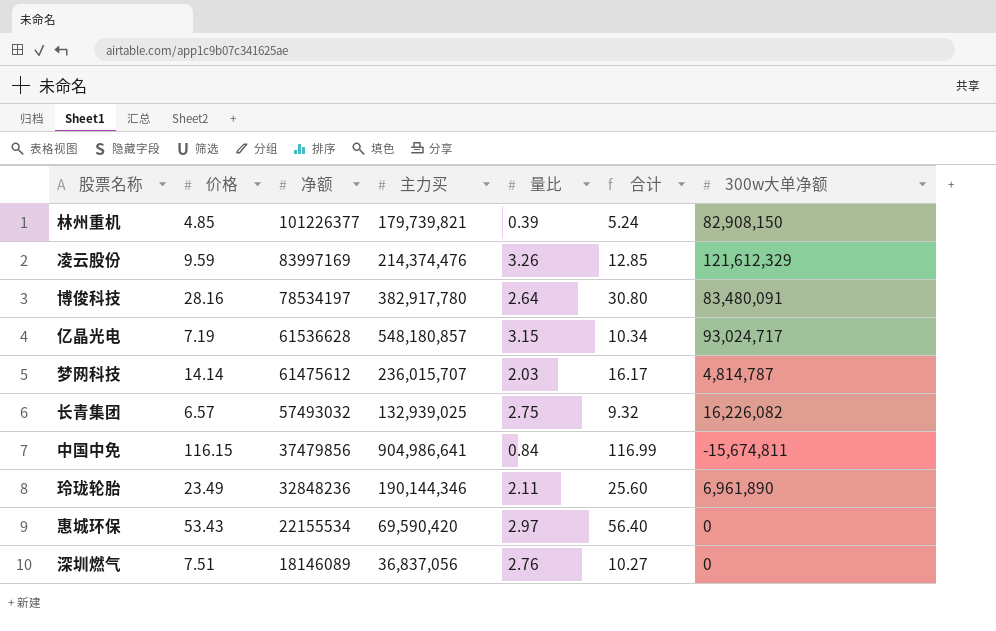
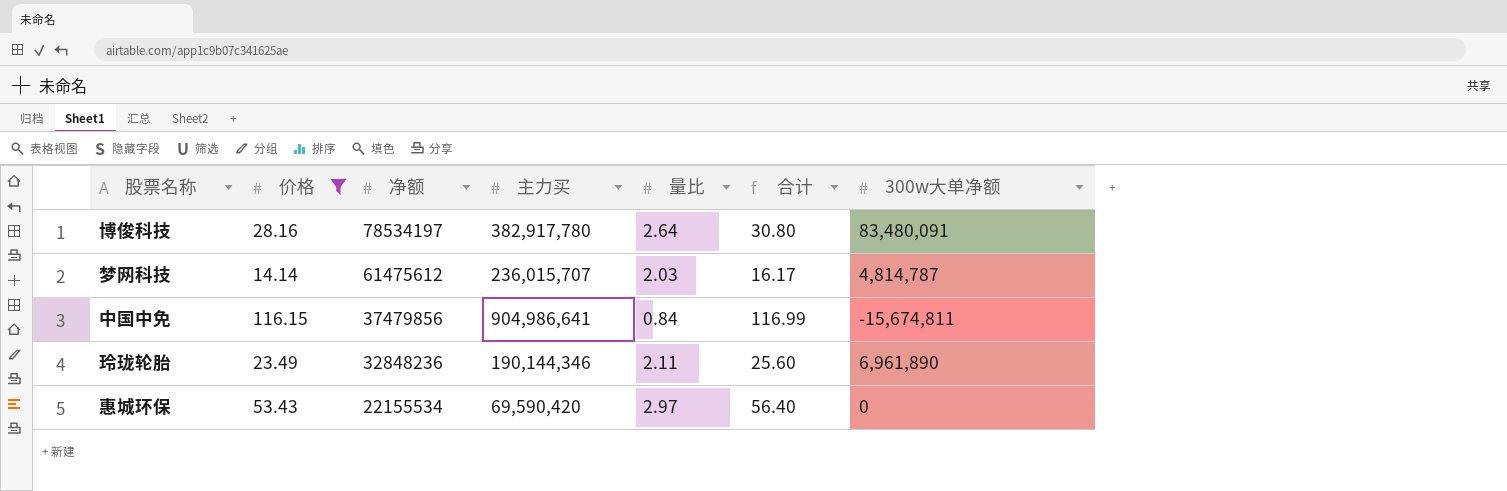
filter: none -> 价格 >= 14.14

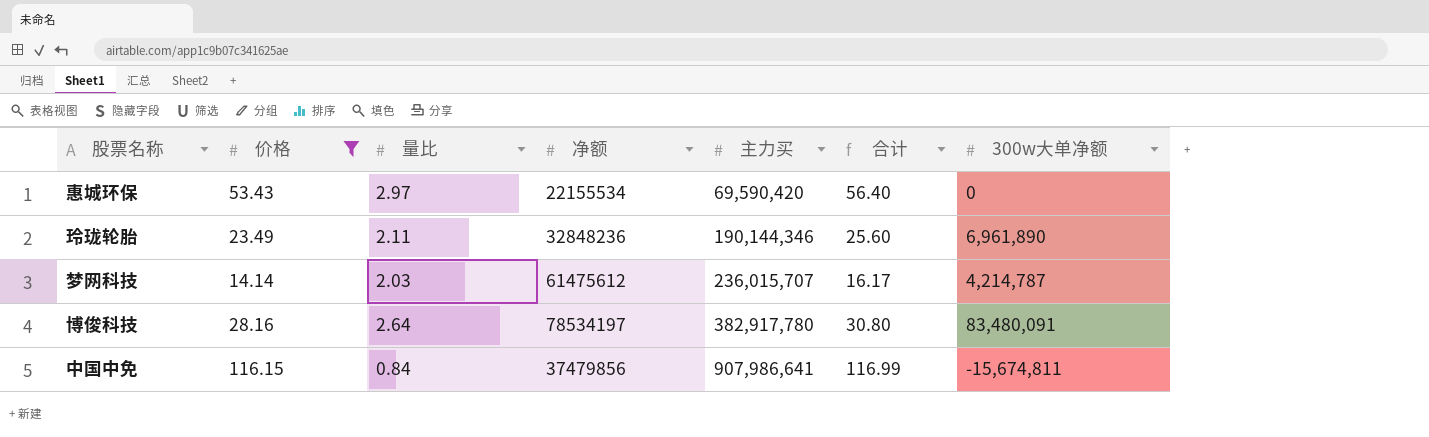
row order: 净额 descending -> 主力买 ascending
column 量比 | position: 5 -> 3
梦网科技 | 300w大单净额: 4,814,787 -> 4,214,787
中国中免 | 主力买: 904,986,641 -> 907,986,641

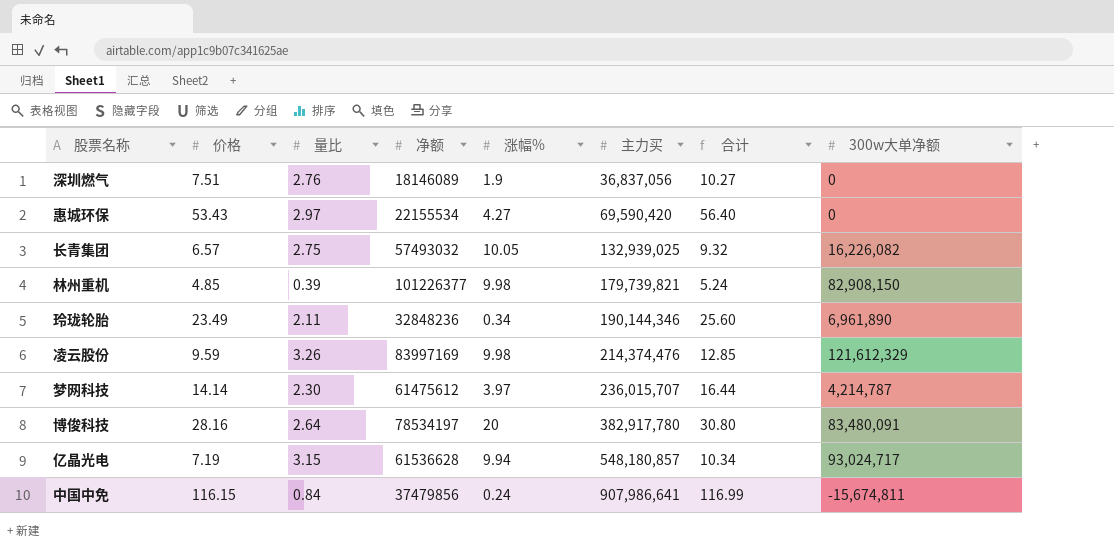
filter: 价格 >= 14.14 -> none
column 涨幅% | position: none -> 5
梦网科技 | 量比: 2.03 -> 2.30
梦网科技 | 合计: 16.17 -> 16.44

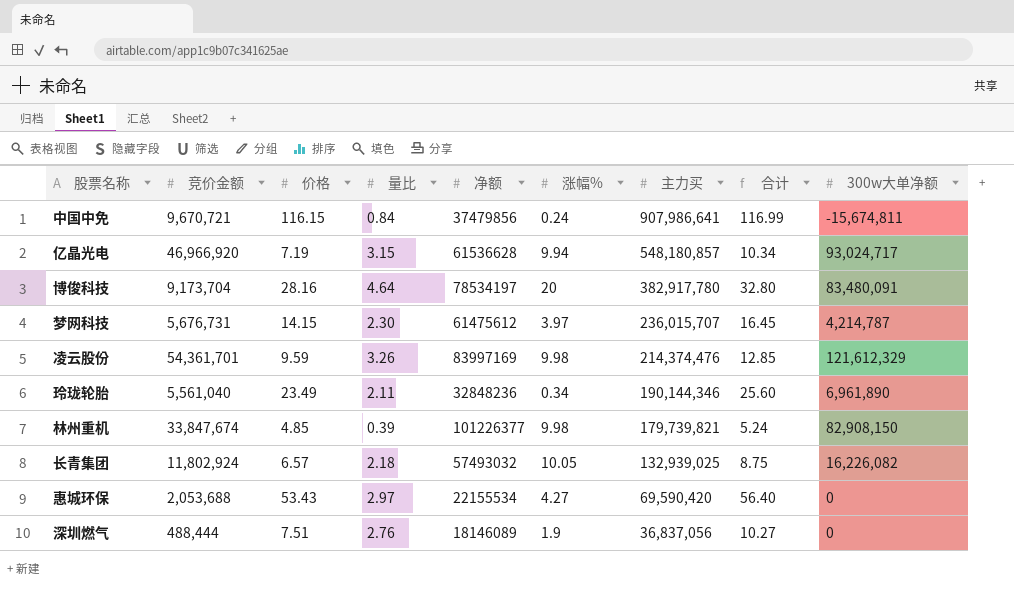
row order: 主力买 ascending -> 主力买 descending
column 竞价金额 | position: none -> 2
博俊科技 | 量比: 2.64 -> 4.64
博俊科技 | 合计: 30.80 -> 32.80
梦网科技 | 价格: 14.14 -> 14.15
梦网科技 | 合计: 16.44 -> 16.45
长青集团 | 量比: 2.75 -> 2.18
长青集团 | 合计: 9.32 -> 8.75

